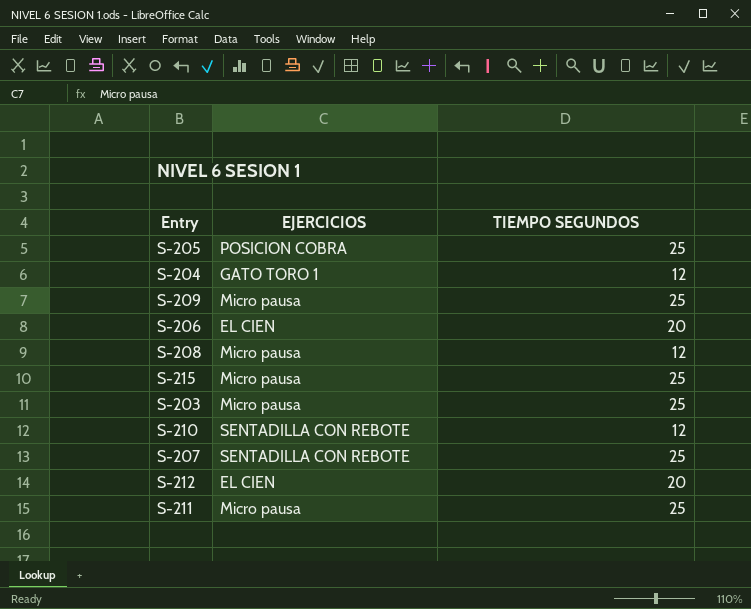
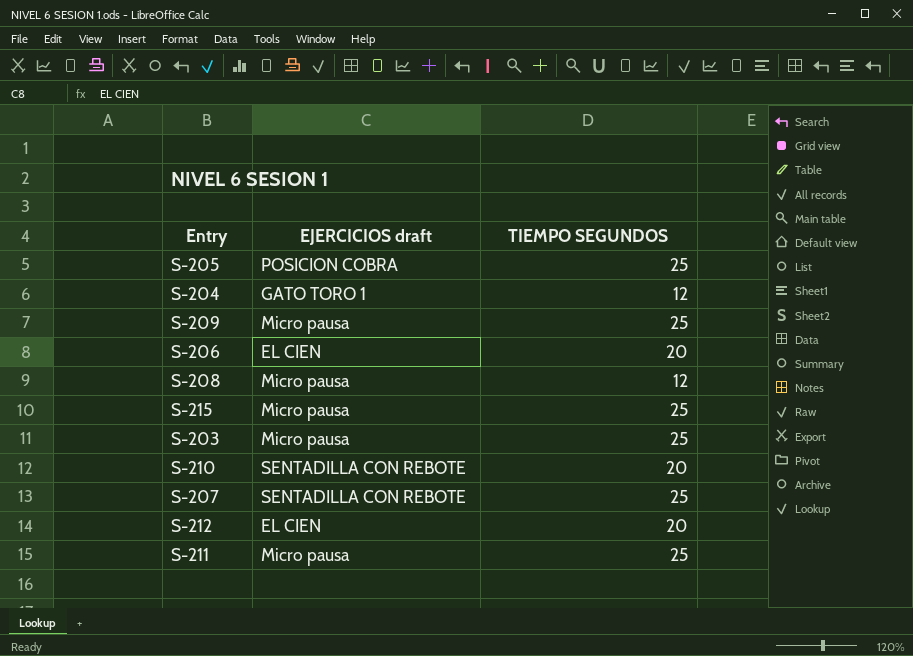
column name: EJERCICIOS -> EJERCICIOS draft
S-210 | TIEMPO SEGUNDOS: 12 -> 20

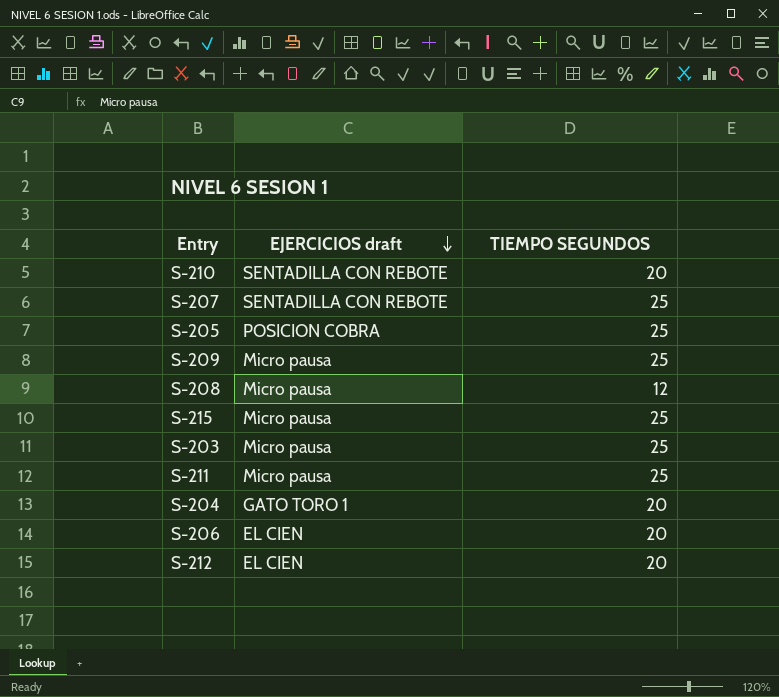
row order: none -> EJERCICIOS draft descending
S-204 | TIEMPO SEGUNDOS: 12 -> 20

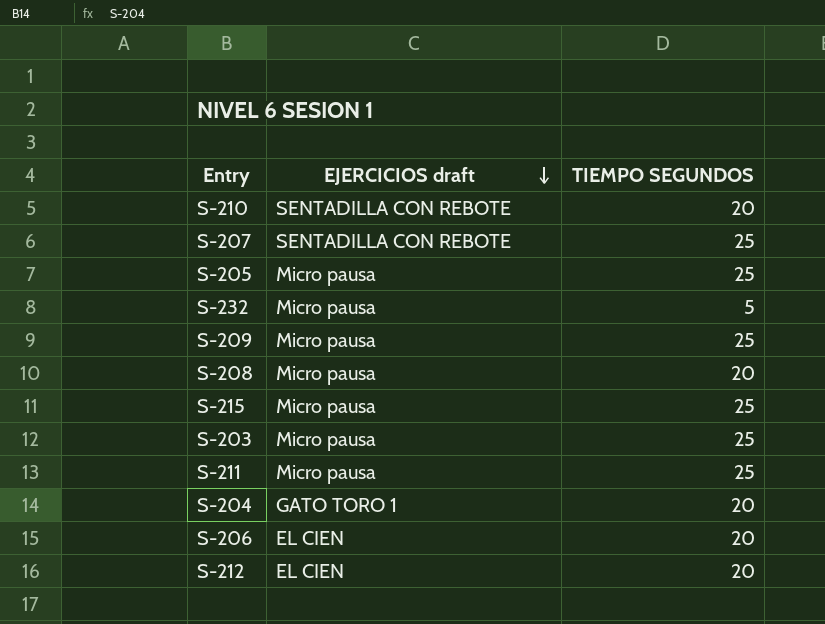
S-205 | EJERCICIOS draft: POSICION COBRA -> Micro pausa
row S-232: none -> Micro pausa | 5
S-208 | TIEMPO SEGUNDOS: 12 -> 20

